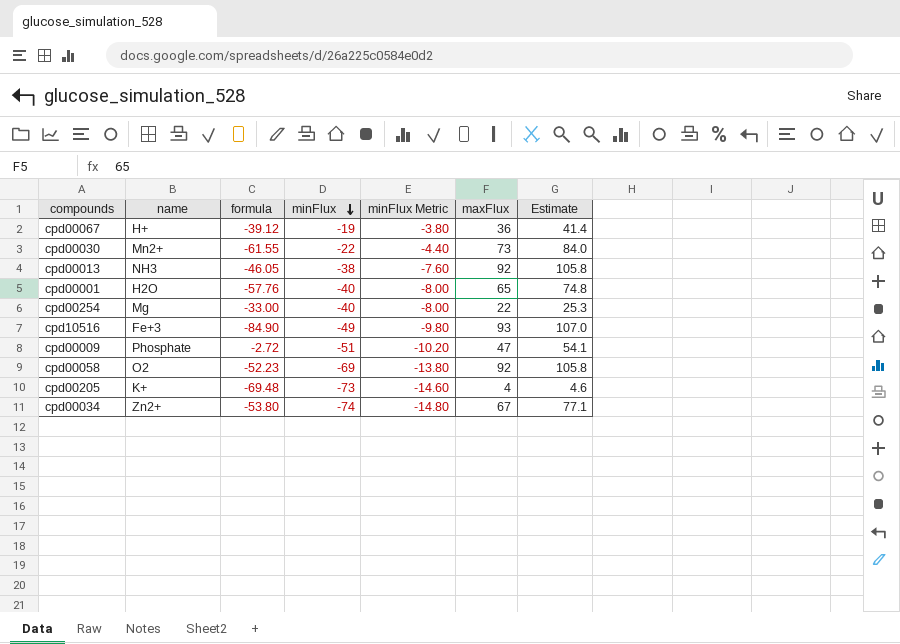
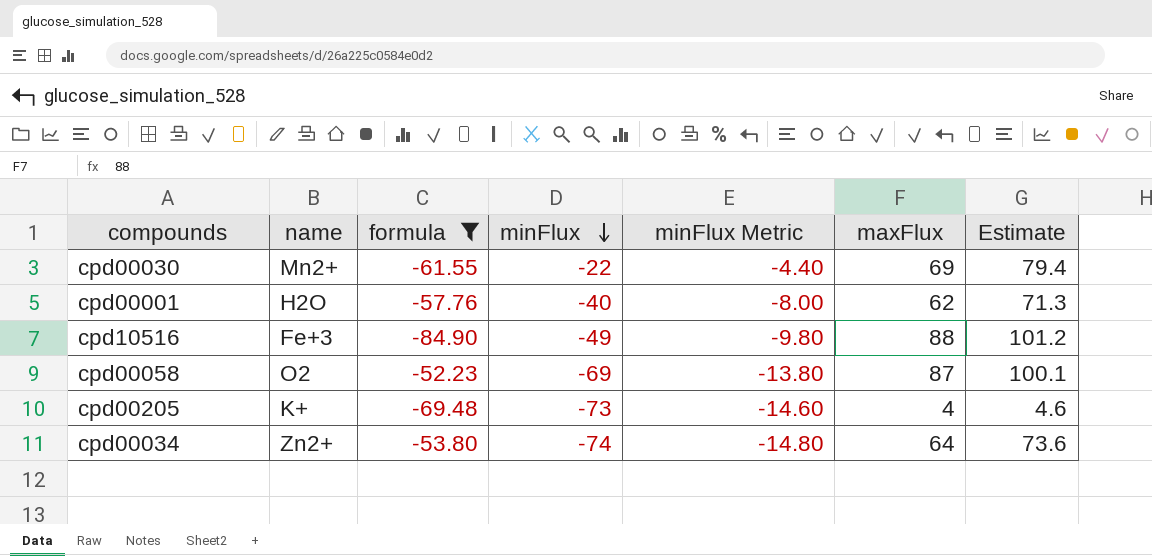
filter: none -> formula <= -52.23
cpd00030 | maxFlux: 73 -> 69
cpd00030 | Estimate: 84.0 -> 79.4
cpd00001 | maxFlux: 65 -> 62
cpd00001 | Estimate: 74.8 -> 71.3
cpd10516 | maxFlux: 93 -> 88
cpd10516 | Estimate: 107.0 -> 101.2
cpd00058 | maxFlux: 92 -> 87
cpd00058 | Estimate: 105.8 -> 100.1
cpd00034 | maxFlux: 67 -> 64
cpd00034 | Estimate: 77.1 -> 73.6

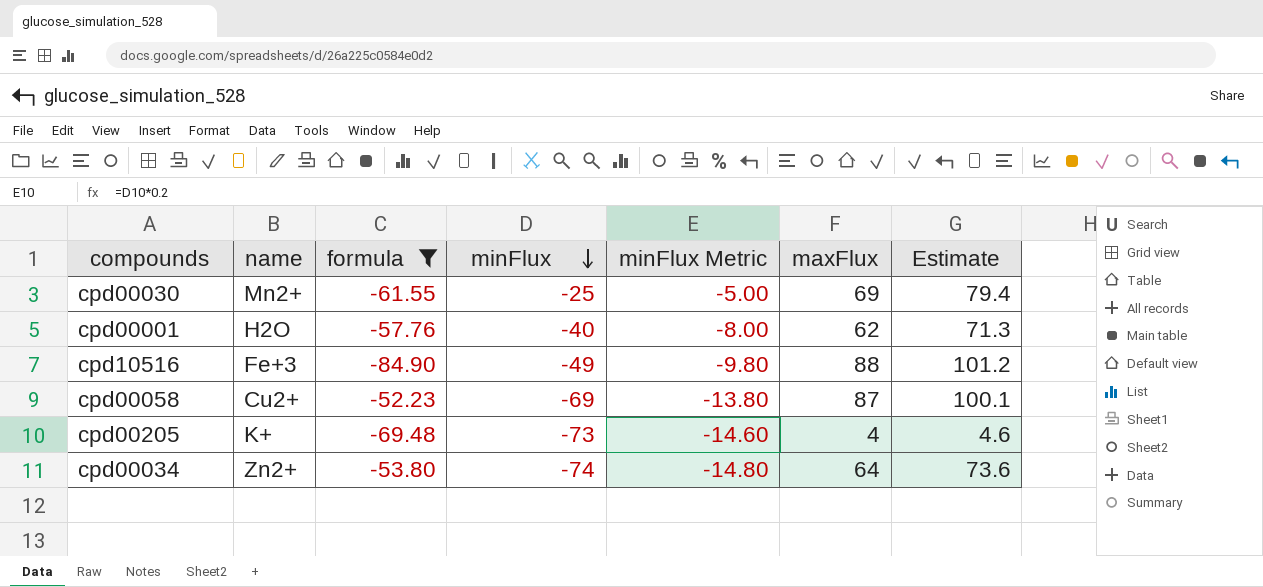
cpd00030 | minFlux: -22 -> -25
cpd00030 | minFlux Metric: -4.40 -> -5.00
cpd00058 | name: O2 -> Cu2+

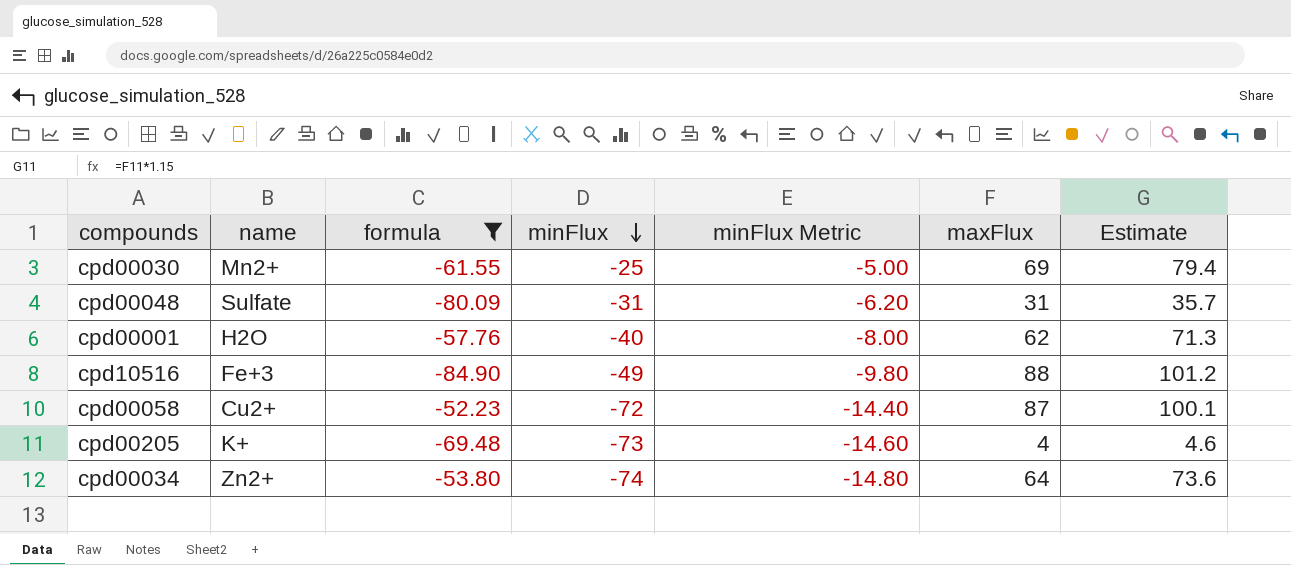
row cpd00048: none -> Sulfate | -80.09 | -31 | -6.20 | 31 | 35.7
cpd00058 | minFlux: -69 -> -72
cpd00058 | minFlux Metric: -13.80 -> -14.40

